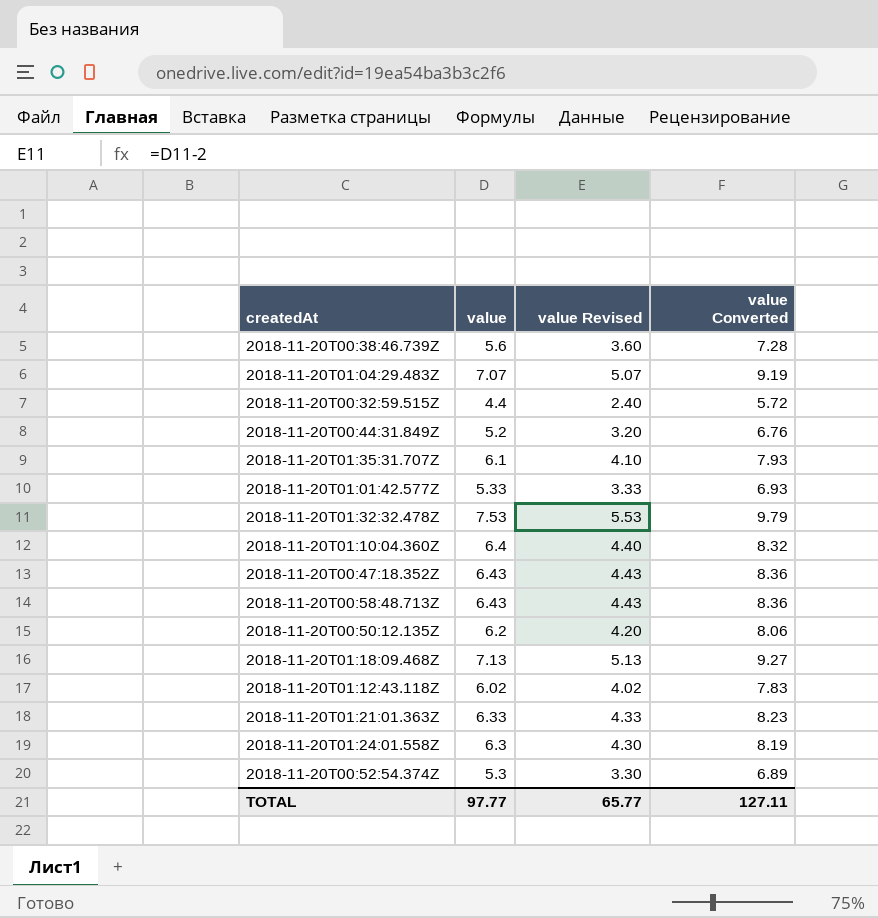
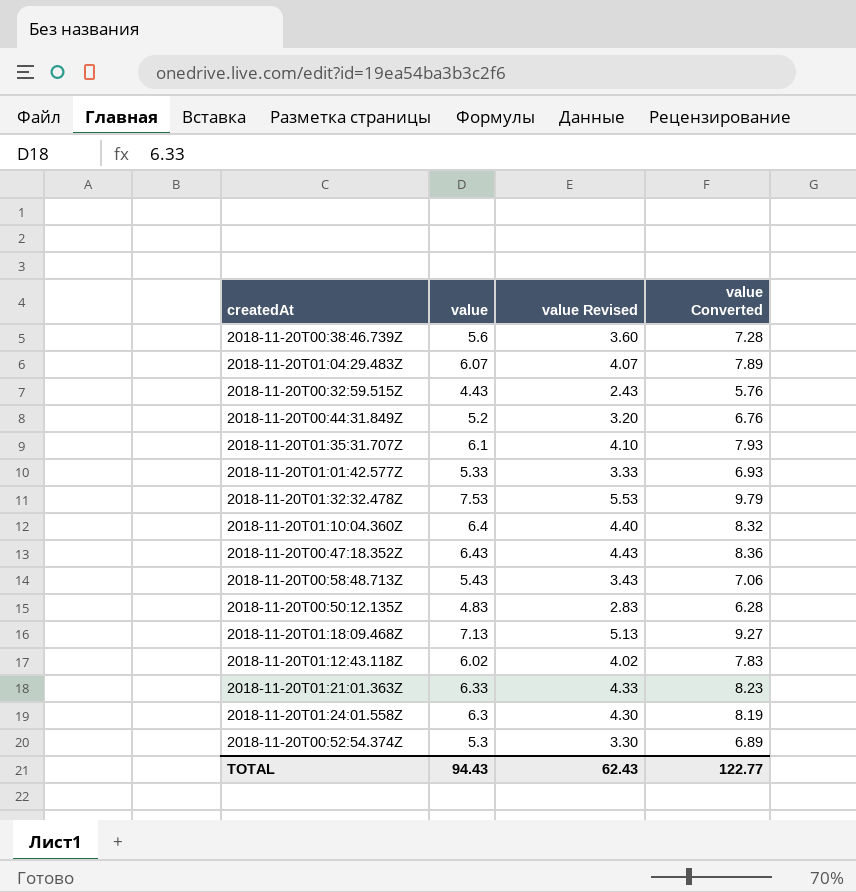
2018-11-20T01:04:29.483Z | value: 7.07 -> 6.07
2018-11-20T01:04:29.483Z | value Revised: 5.07 -> 4.07
2018-11-20T01:04:29.483Z | value Converted: 9.19 -> 7.89
2018-11-20T00:32:59.515Z | value: 4.4 -> 4.43
2018-11-20T00:32:59.515Z | value Revised: 2.40 -> 2.43
2018-11-20T00:32:59.515Z | value Converted: 5.72 -> 5.76
2018-11-20T00:58:48.713Z | value: 6.43 -> 5.43
2018-11-20T00:58:48.713Z | value Revised: 4.43 -> 3.43
2018-11-20T00:58:48.713Z | value Converted: 8.36 -> 7.06
2018-11-20T00:50:12.135Z | value: 6.2 -> 4.83
2018-11-20T00:50:12.135Z | value Revised: 4.20 -> 2.83
2018-11-20T00:50:12.135Z | value Converted: 8.06 -> 6.28
TOTAL | value: 97.77 -> 94.43
TOTAL | value Revised: 65.77 -> 62.43
TOTAL | value Converted: 127.11 -> 122.77

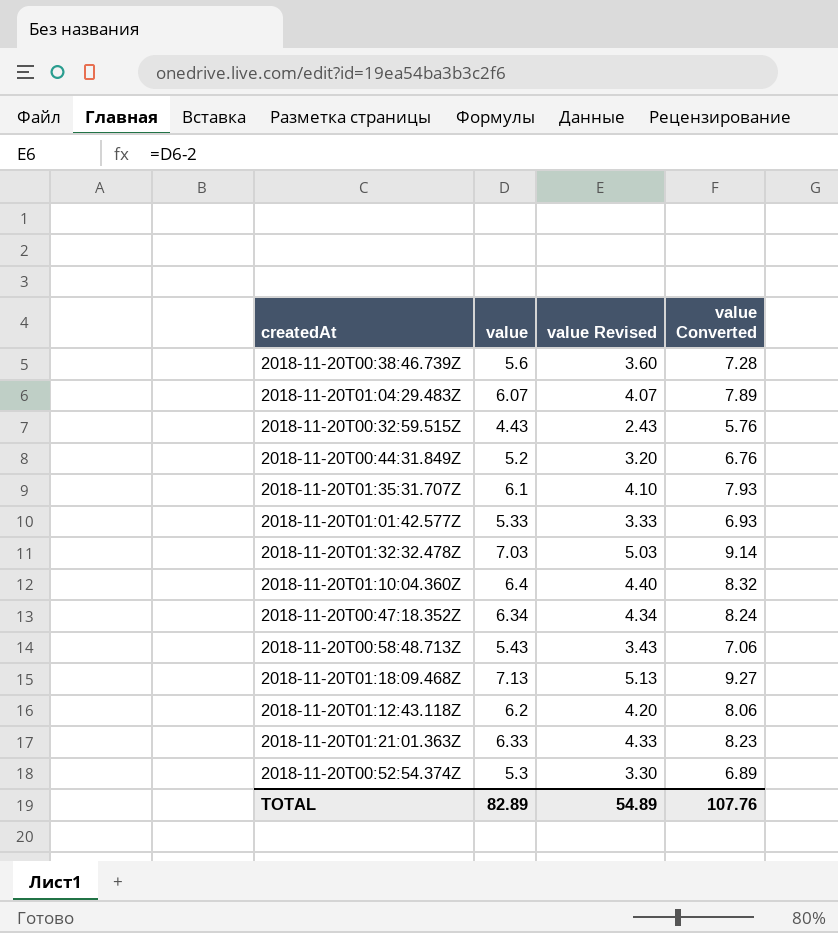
row 2018-11-20T00:50:12.135Z: 4.83 | 2.83 | 6.28 -> none
row 2018-11-20T01:24:01.558Z: 6.3 | 4.30 | 8.19 -> none
2018-11-20T01:32:32.478Z | value: 7.53 -> 7.03
2018-11-20T01:32:32.478Z | value Revised: 5.53 -> 5.03
2018-11-20T01:32:32.478Z | value Converted: 9.79 -> 9.14
2018-11-20T00:47:18.352Z | value: 6.43 -> 6.34
2018-11-20T00:47:18.352Z | value Revised: 4.43 -> 4.34
2018-11-20T00:47:18.352Z | value Converted: 8.36 -> 8.24
2018-11-20T01:12:43.118Z | value: 6.02 -> 6.2
2018-11-20T01:12:43.118Z | value Revised: 4.02 -> 4.20
2018-11-20T01:12:43.118Z | value Converted: 7.83 -> 8.06
TOTAL | value: 94.43 -> 82.89
TOTAL | value Revised: 62.43 -> 54.89
TOTAL | value Converted: 122.77 -> 107.76

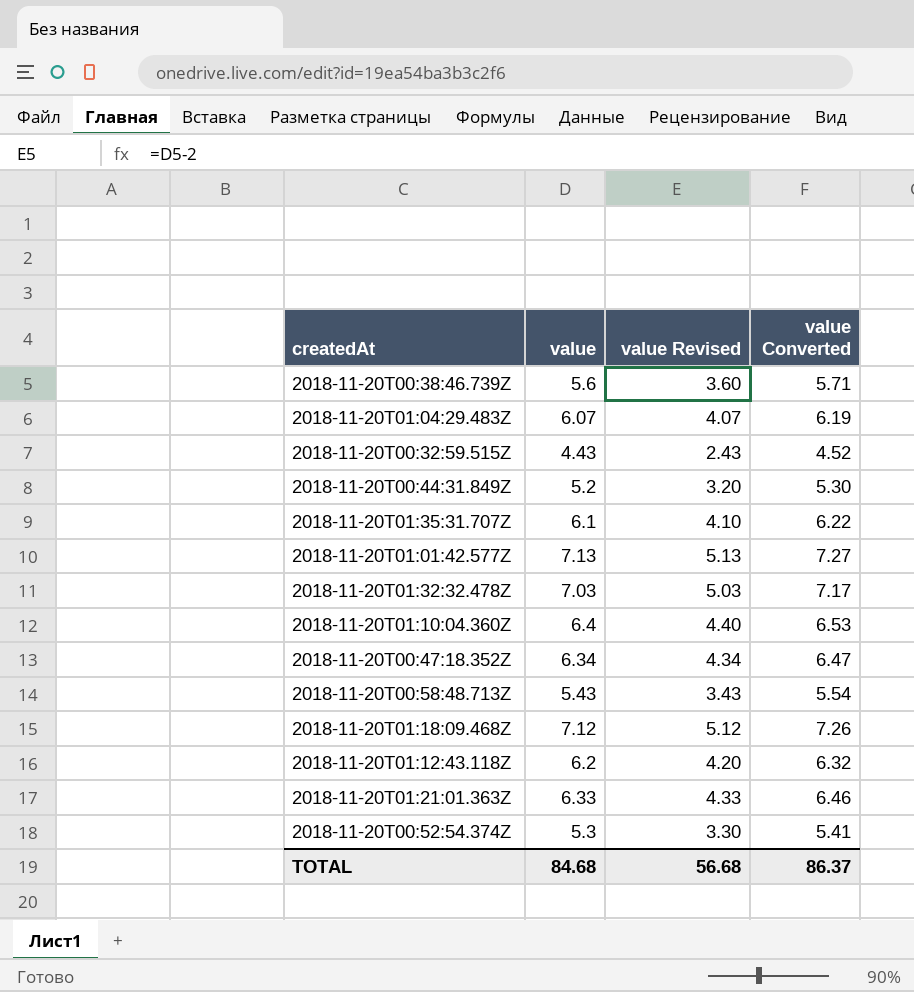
column value Converted | formula: [value] * 1.3 -> [value] * 1.02
2018-11-20T01:01:42.577Z | value: 5.33 -> 7.13
2018-11-20T01:01:42.577Z | value Revised: 3.33 -> 5.13
2018-11-20T01:18:09.468Z | value: 7.13 -> 7.12
2018-11-20T01:18:09.468Z | value Revised: 5.13 -> 5.12
TOTAL | value: 82.89 -> 84.68
TOTAL | value Revised: 54.89 -> 56.68
TOTAL | value Converted: 107.76 -> 86.37

